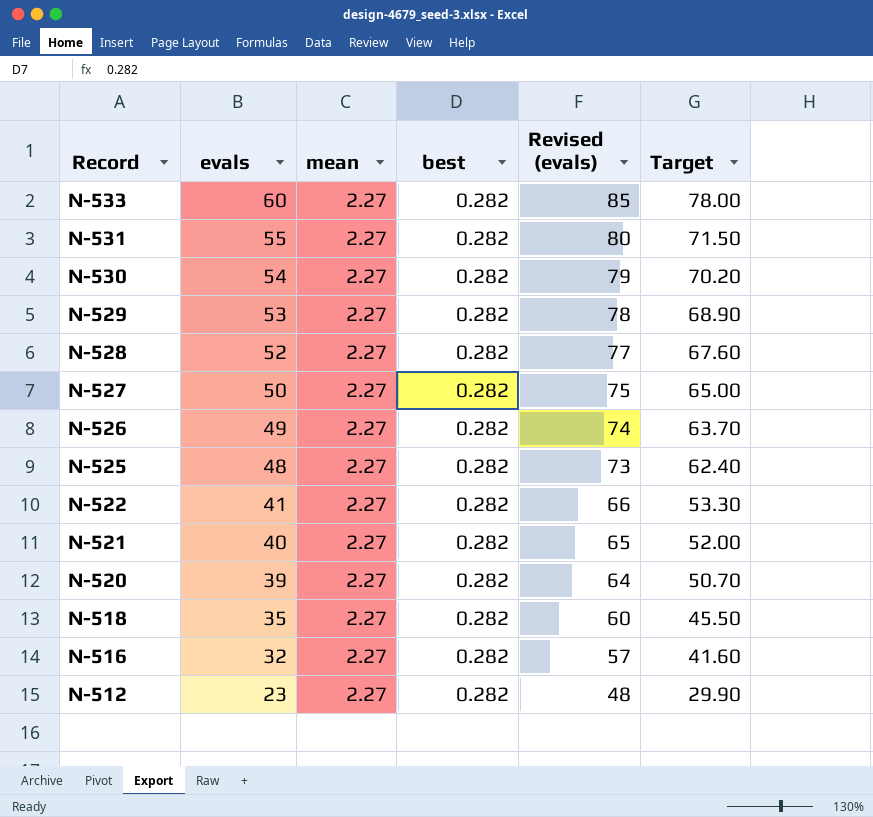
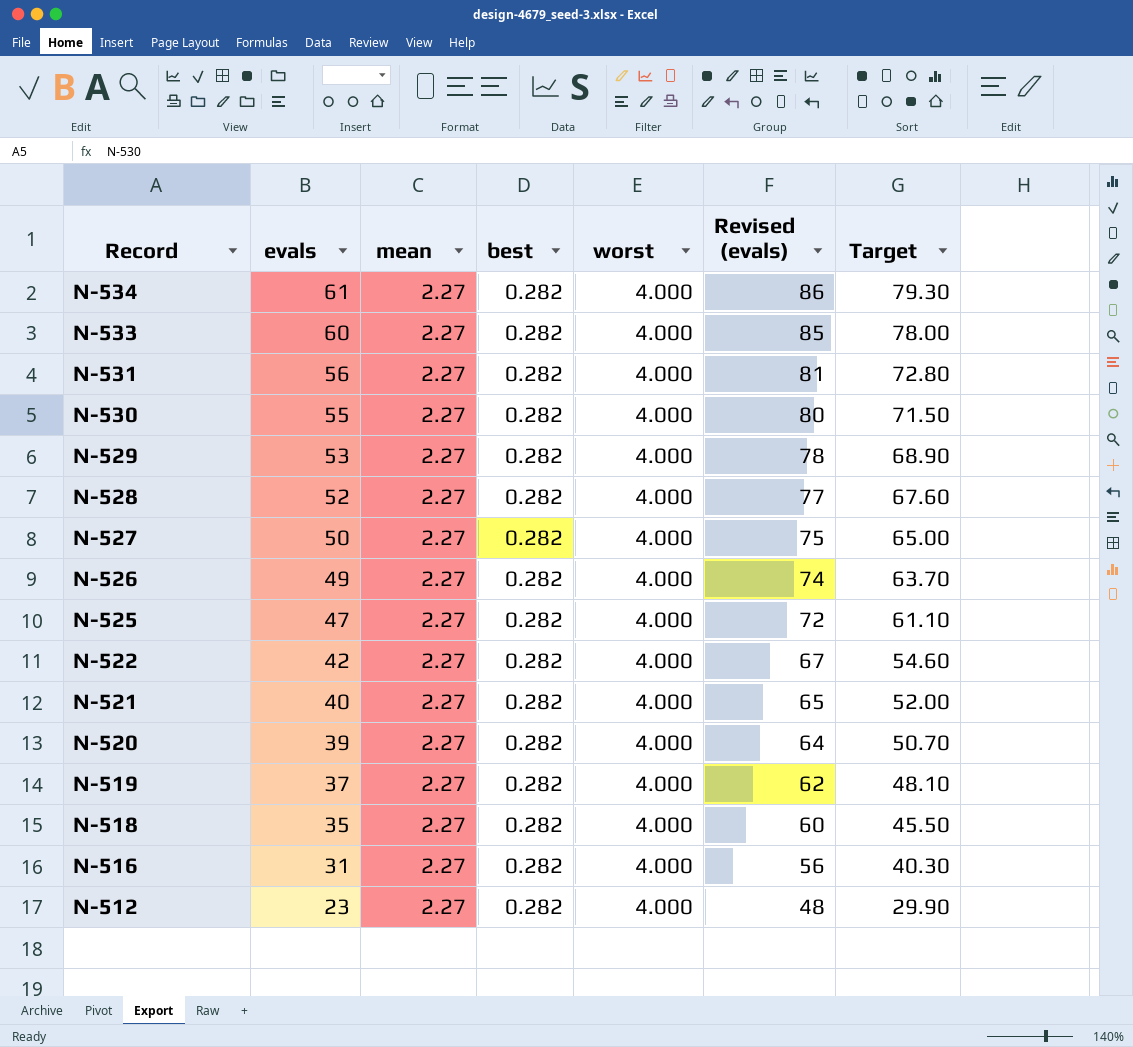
column worst | position: none -> 5
row N-534: none -> 61 | 2.27 | 0.282 | 4.000 | 86 | 79.30
N-531 | evals: 55 -> 56
N-531 | Revised (evals): 80 -> 81
N-531 | Target: 71.50 -> 72.80
N-530 | evals: 54 -> 55
N-530 | Revised (evals): 79 -> 80
N-530 | Target: 70.20 -> 71.50
N-525 | evals: 48 -> 47
N-525 | Revised (evals): 73 -> 72
N-525 | Target: 62.40 -> 61.10
N-522 | evals: 41 -> 42
N-522 | Revised (evals): 66 -> 67
N-522 | Target: 53.30 -> 54.60
row N-519: none -> 37 | 2.27 | 0.282 | 4.000 | 62 | 48.10
N-516 | evals: 32 -> 31
N-516 | Revised (evals): 57 -> 56
N-516 | Target: 41.60 -> 40.30

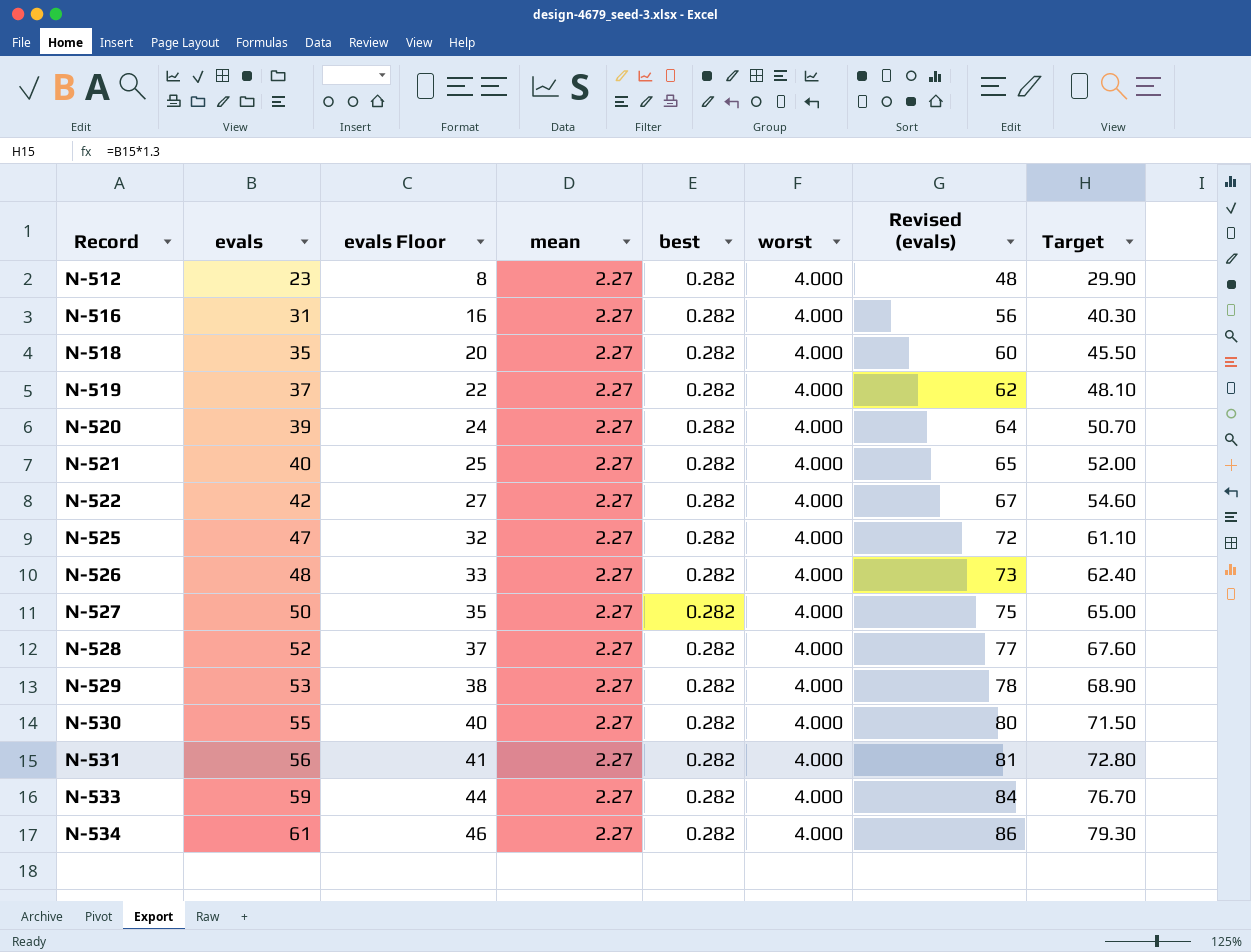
row order: Record descending -> Record ascending
column evals Floor | formula: none -> [evals] - 15
N-526 | evals: 49 -> 48
N-526 | Revised (evals): 74 -> 73
N-526 | Target: 63.70 -> 62.40
N-533 | evals: 60 -> 59
N-533 | Revised (evals): 85 -> 84
N-533 | Target: 78.00 -> 76.70

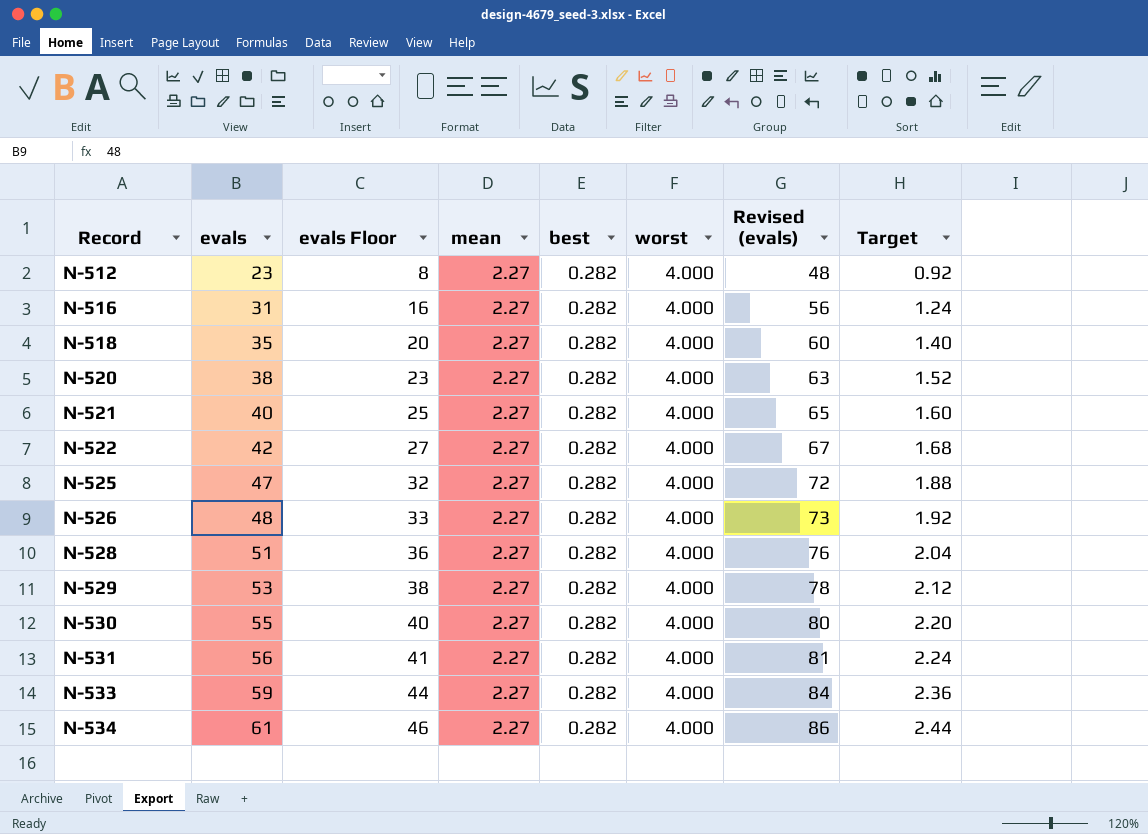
column Target | formula: [evals] * 1.3 -> [evals] * 0.04
row N-519: 37 | 22 | 2.27 | 0.282 | 4.000 | 62 | 48.10 -> none
row N-527: 50 | 35 | 2.27 | 0.282 | 4.000 | 75 | 65.00 -> none
N-520 | evals: 39 -> 38
N-520 | evals Floor: 24 -> 23
N-520 | Revised (evals): 64 -> 63
N-528 | evals: 52 -> 51
N-528 | evals Floor: 37 -> 36
N-528 | Revised (evals): 77 -> 76

